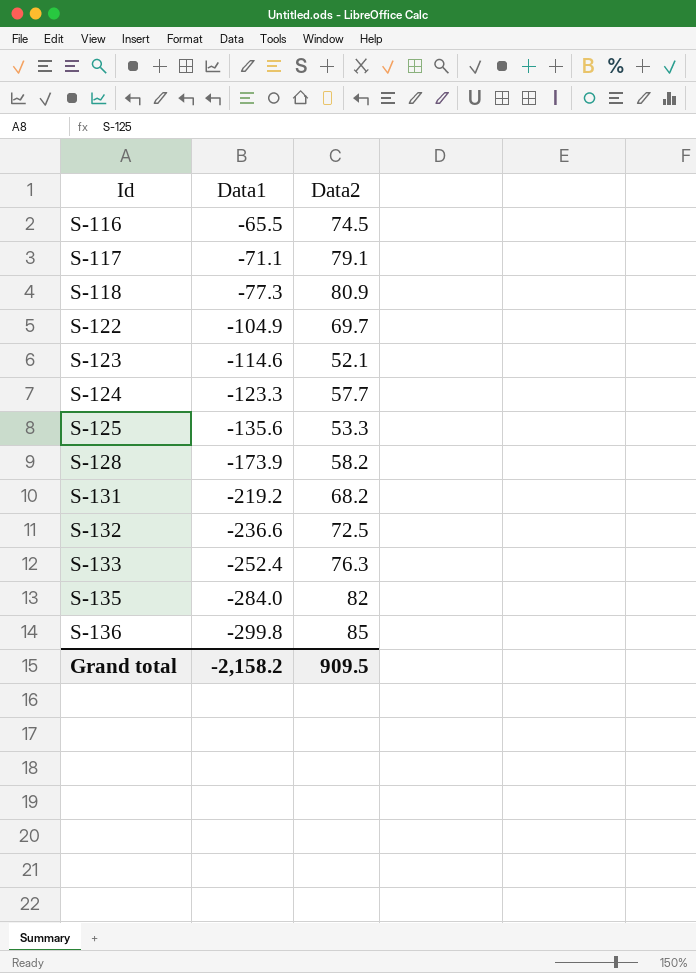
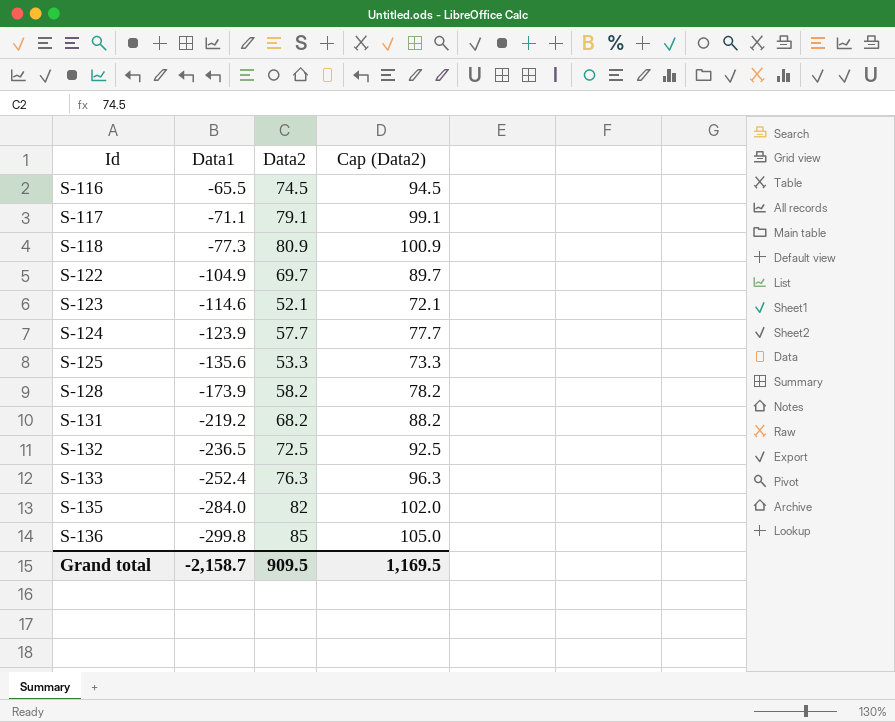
column Cap (Data2) | formula: none -> [Data2] + 20
S-124 | Data1: -123.3 -> -123.9
S-132 | Data1: -236.6 -> -236.5
Grand total | Data1: -2,158.2 -> -2,158.7

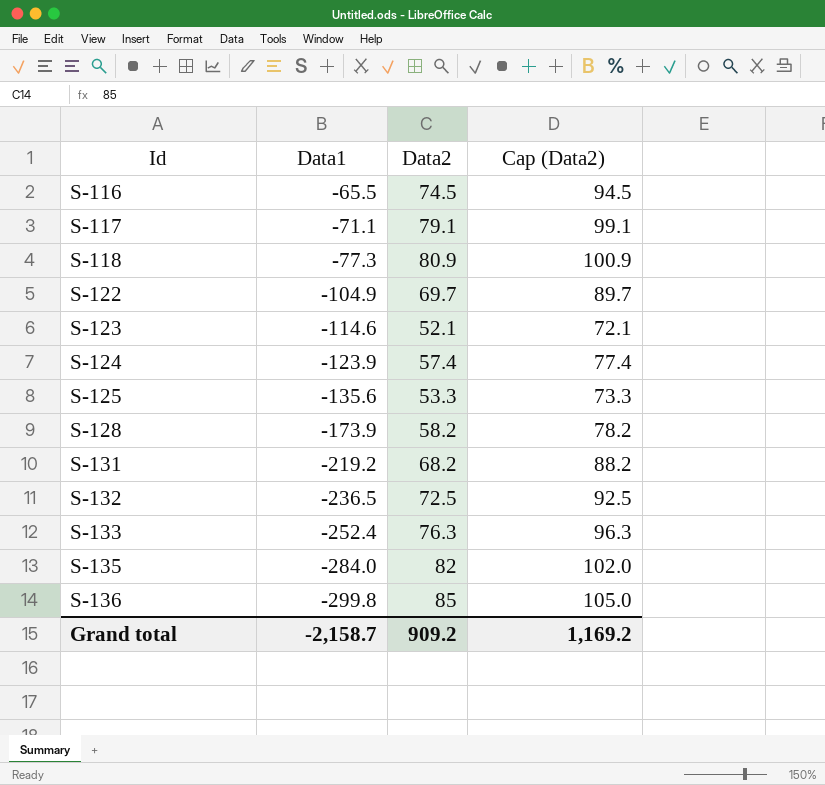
S-124 | Data2: 57.7 -> 57.4
S-124 | Cap (Data2): 77.7 -> 77.4
Grand total | Data2: 909.5 -> 909.2
Grand total | Cap (Data2): 1,169.5 -> 1,169.2

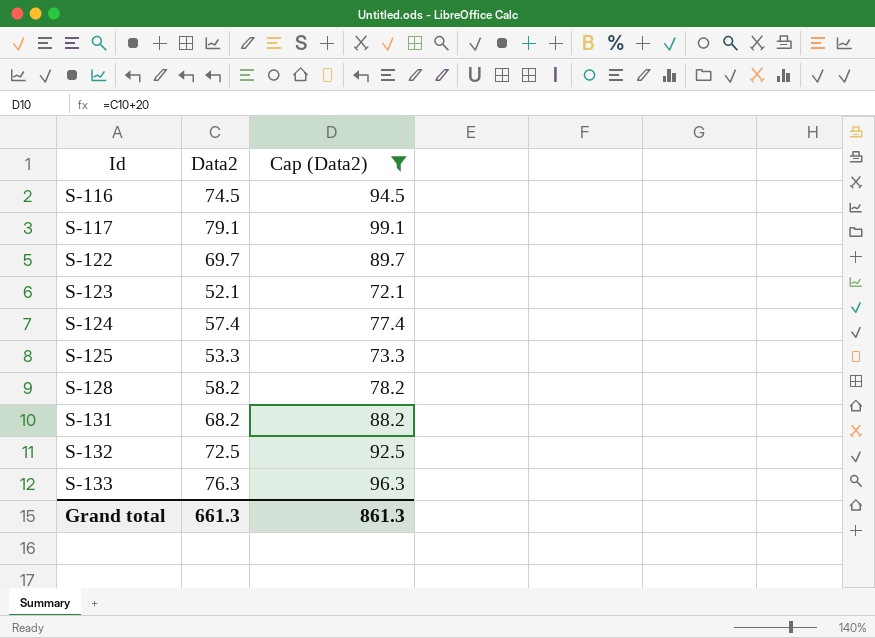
filter: none -> Cap (Data2) <= 99.1
column Data1 | position: 2 -> none
Grand total | Data2: 909.2 -> 661.3
Grand total | Cap (Data2): 1,169.2 -> 861.3

